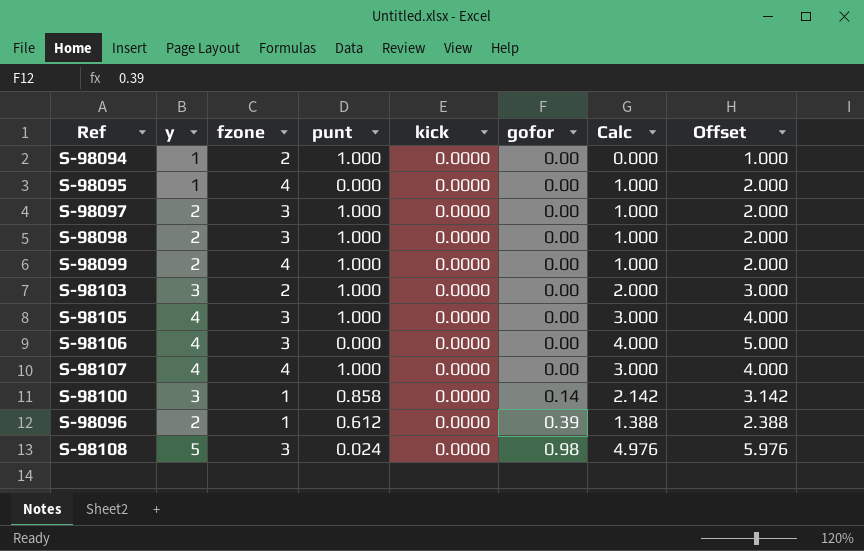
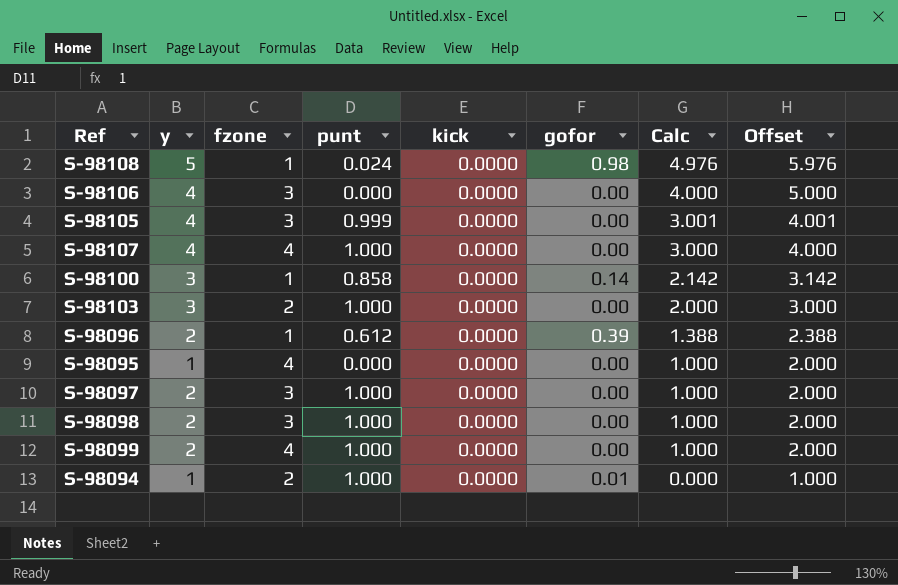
row order: gofor ascending -> Calc descending
S-98108 | fzone: 3 -> 1
S-98105 | punt: 1.000 -> 0.999
S-98105 | Calc: 3.000 -> 3.001
S-98105 | Offset: 4.000 -> 4.001
S-98094 | gofor: 0.00 -> 0.01

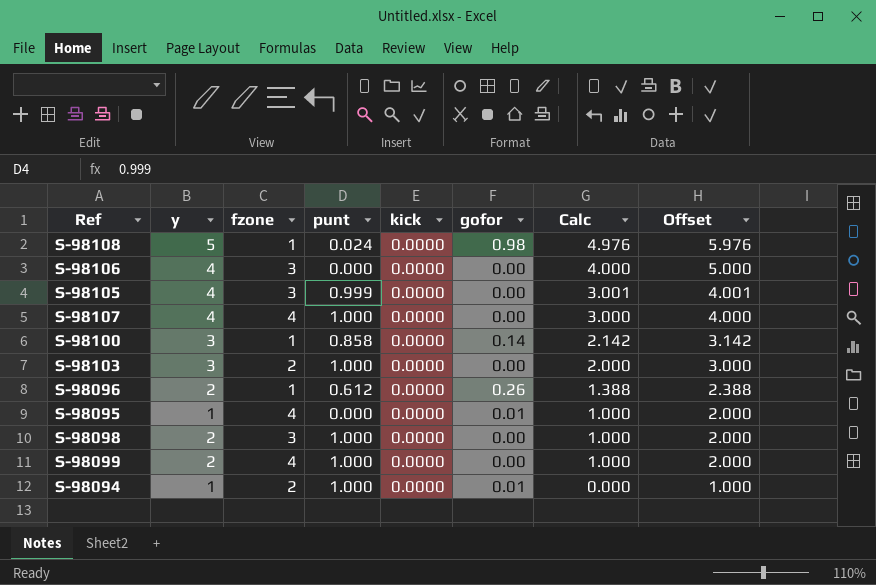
row S-98097: 2 | 3 | 1.000 | 0.0000 | 0.00 | 1.000 | 2.000 -> none
S-98096 | gofor: 0.39 -> 0.26
S-98095 | gofor: 0.00 -> 0.01

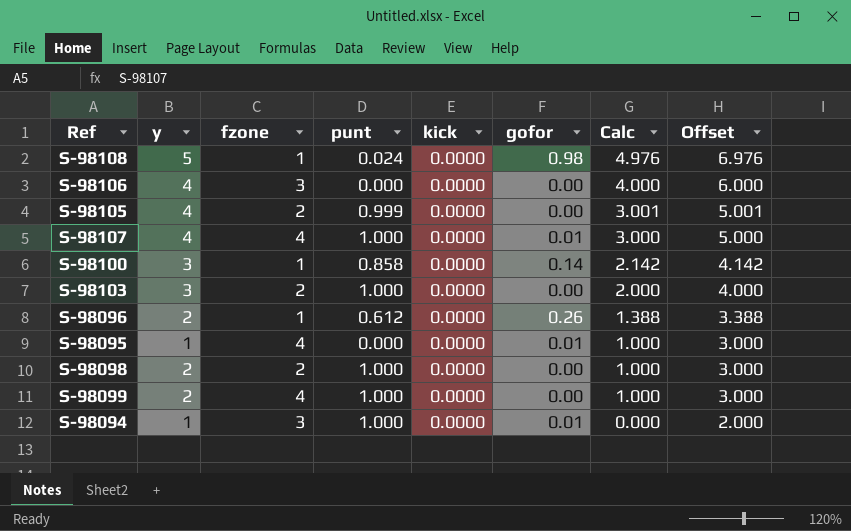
column Offset | formula: [Calc] + 1 -> [Calc] + 2
S-98105 | fzone: 3 -> 2
S-98107 | gofor: 0.00 -> 0.01
S-98098 | fzone: 3 -> 2
S-98094 | fzone: 2 -> 3

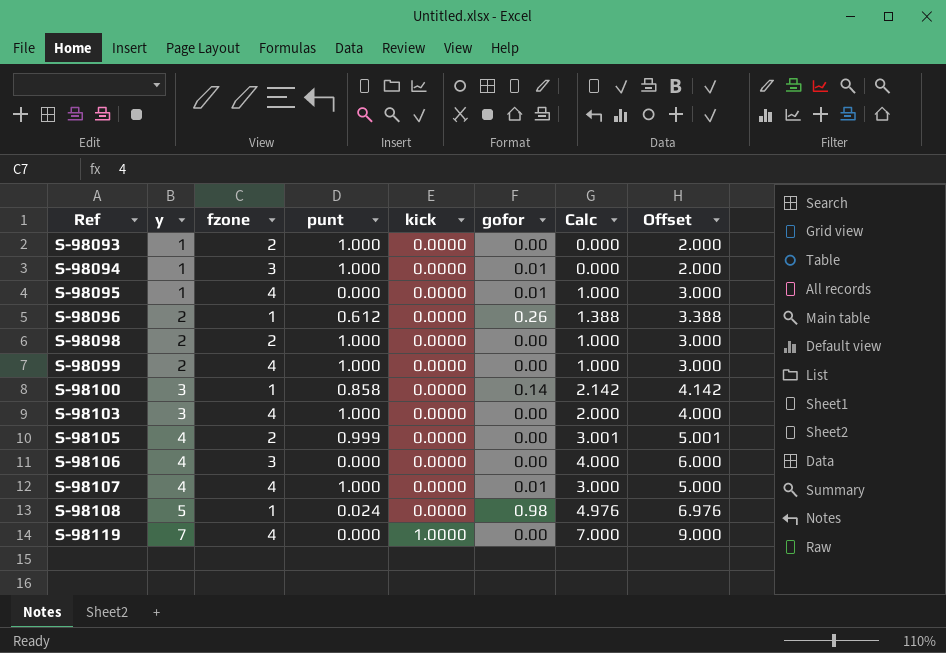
row order: Calc descending -> Ref ascending
row S-98093: none -> 1 | 2 | 1.000 | 0.0000 | 0.00 | 0.000 | 2.000
S-98103 | fzone: 2 -> 4
row S-98119: none -> 7 | 4 | 0.000 | 1.0000 | 0.00 | 7.000 | 9.000

